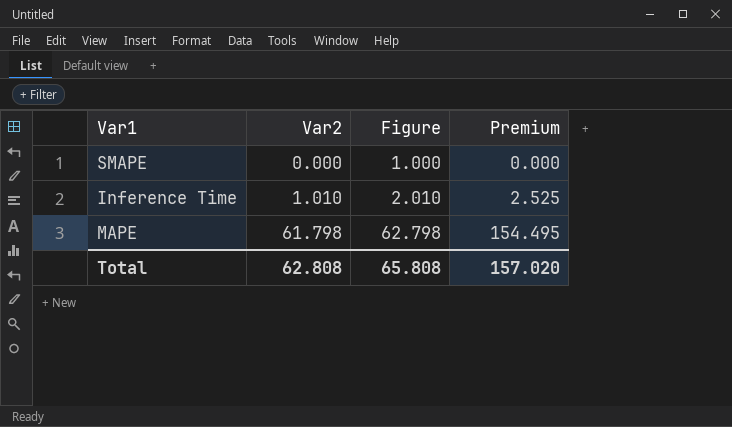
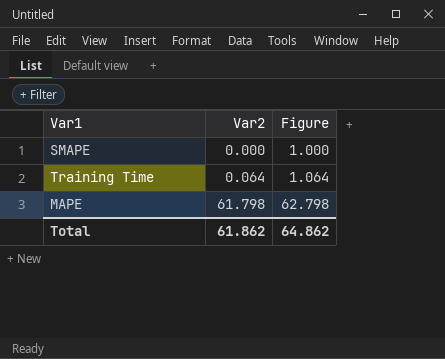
column Premium | formula: [Var2] * 2.5 -> none
row Inference Time: 1.010 | 2.010 | 2.525 -> none
row Training Time: none -> 0.064 | 1.064
Total | Var2: 62.808 -> 61.862
Total | Figure: 65.808 -> 64.862

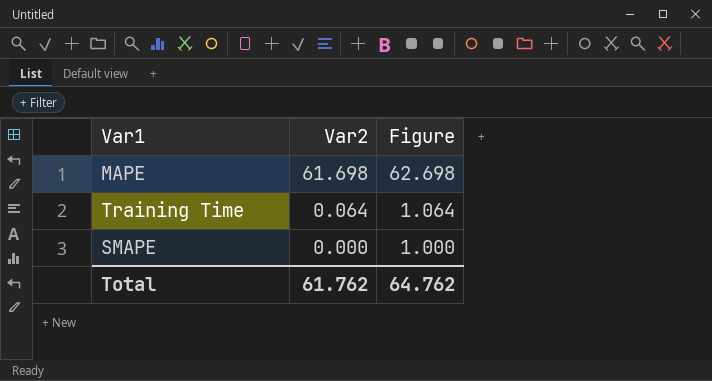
row order: Var2 ascending -> Var2 descending
MAPE | Var2: 61.798 -> 61.698
MAPE | Figure: 62.798 -> 62.698
Total | Var2: 61.862 -> 61.762
Total | Figure: 64.862 -> 64.762

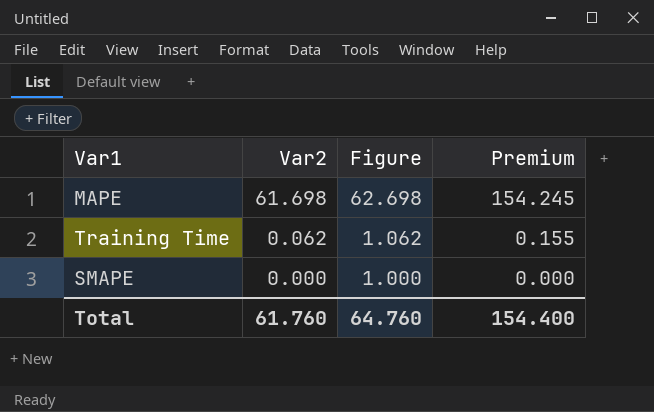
column Premium | formula: none -> [Var2] * 2.5
Training Time | Var2: 0.064 -> 0.062
Training Time | Figure: 1.064 -> 1.062
Total | Var2: 61.762 -> 61.760
Total | Figure: 64.762 -> 64.760

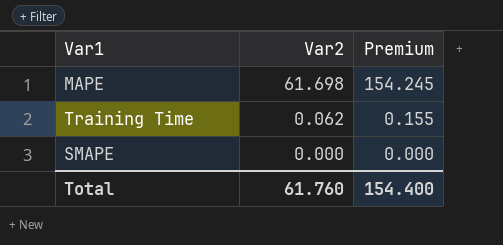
column Figure | formula: [Var2] + 1 -> none

